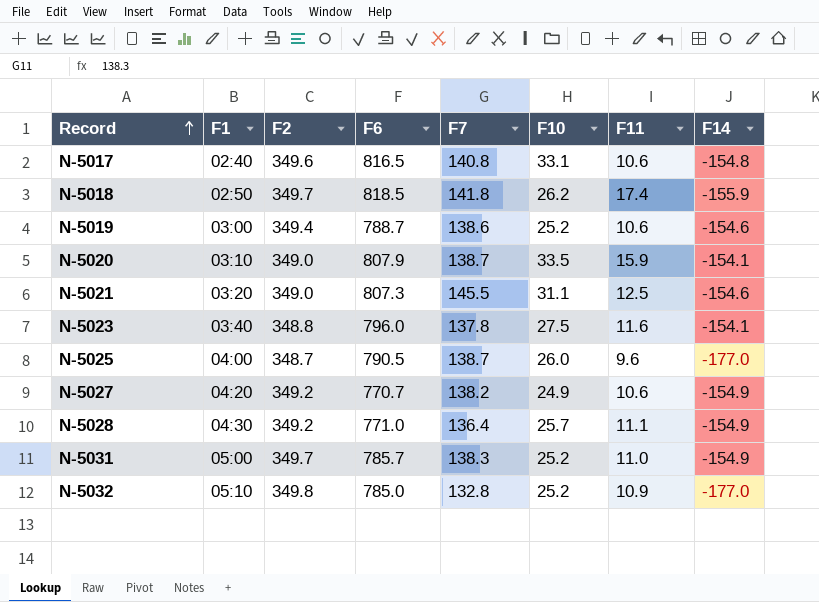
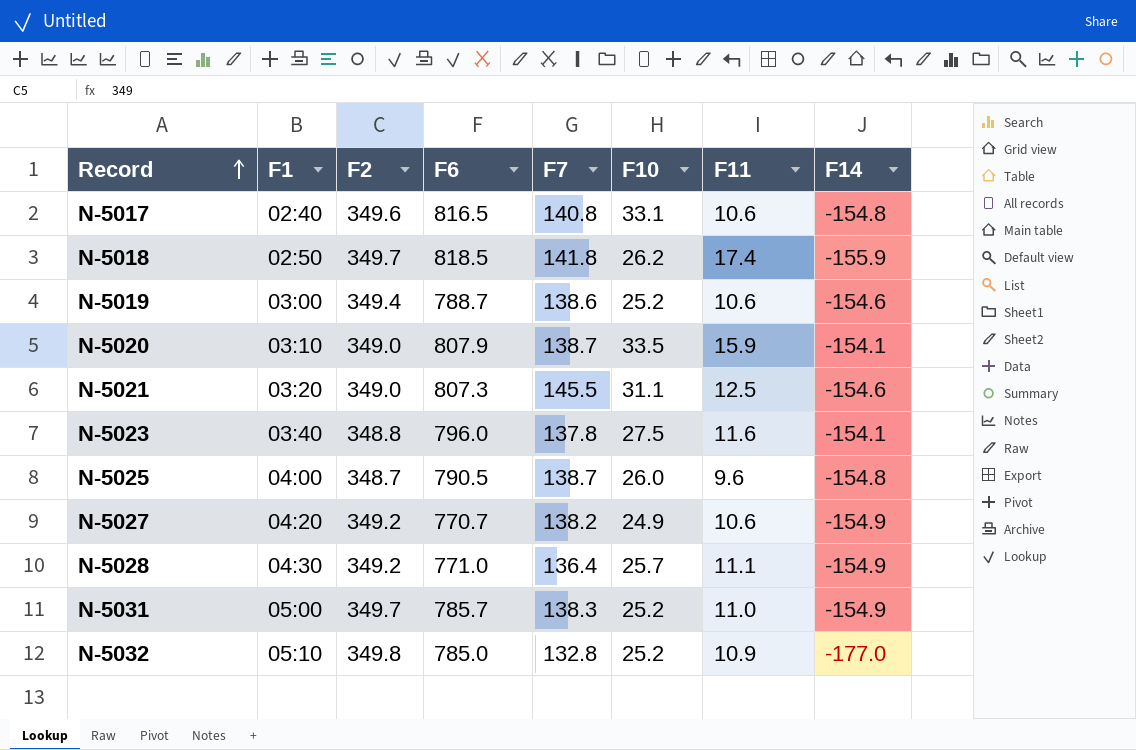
N-5025 | F14: -177.0 -> -154.8

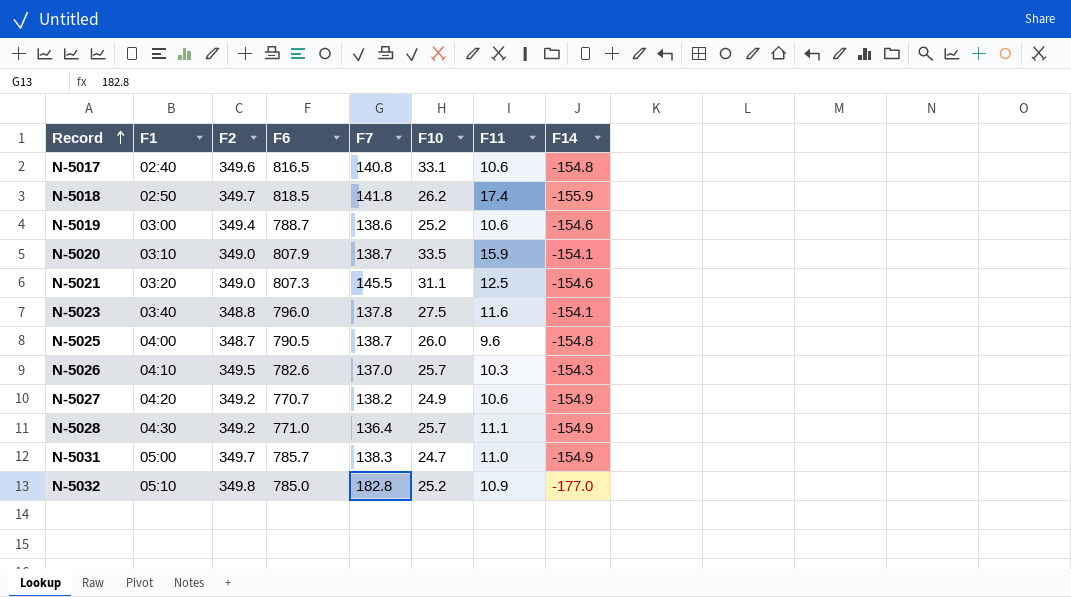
row N-5026: none -> 04:10 | 349.5 | 782.6 | 137.0 | 25.7 | 10.3 | -154.3
N-5031 | F10: 25.2 -> 24.7
N-5032 | F7: 132.8 -> 182.8

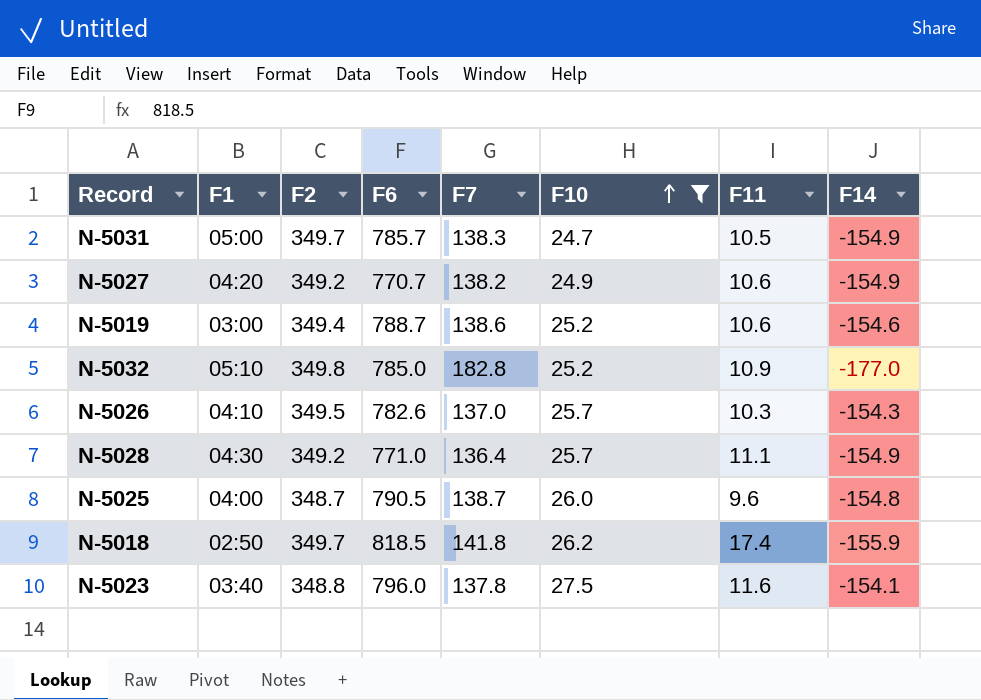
filter: none -> F10 <= 27.5
row order: Record ascending -> F10 ascending
N-5031 | F11: 11.0 -> 10.5

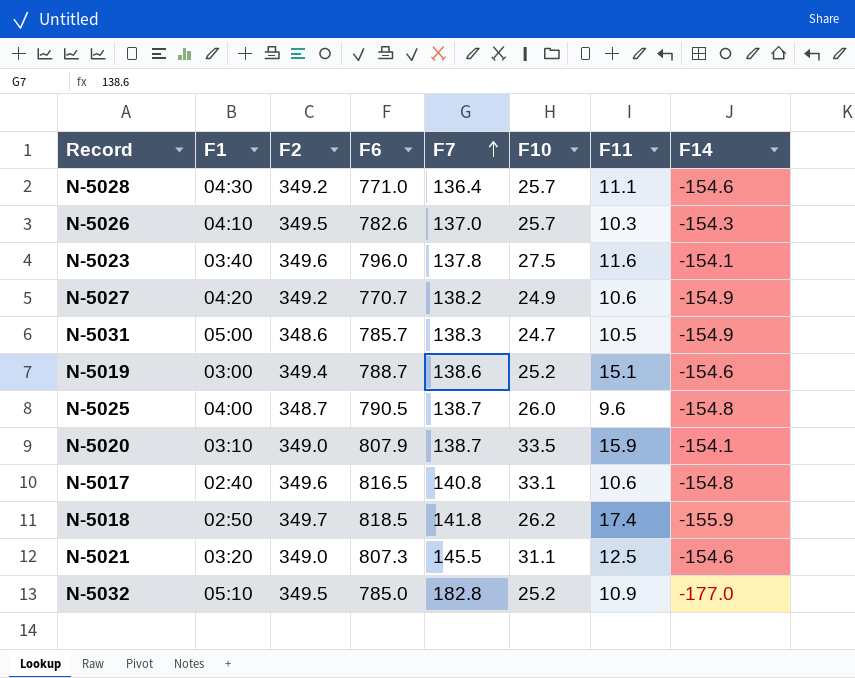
filter: F10 <= 27.5 -> none
row order: F10 ascending -> F7 ascending
N-5028 | F14: -154.9 -> -154.6
N-5023 | F2: 348.8 -> 349.6
N-5031 | F2: 349.7 -> 348.6
N-5019 | F11: 10.6 -> 15.1
N-5032 | F2: 349.8 -> 349.5

